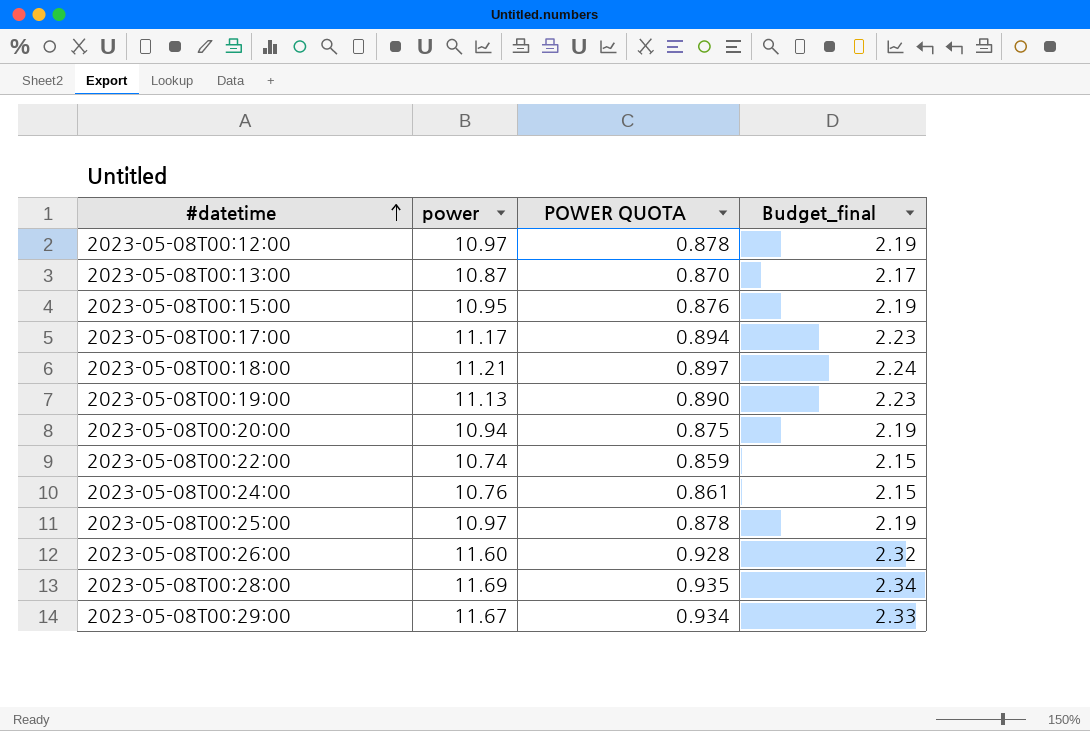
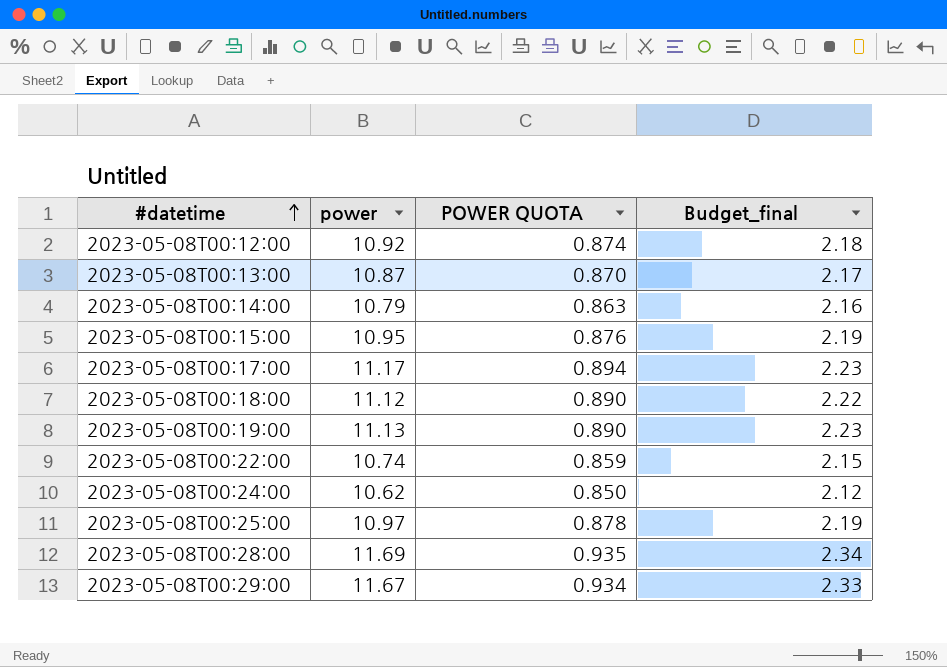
row 2023-05-08T00:20:00: 10.94 | 0.875 | 2.19 -> none
row 2023-05-08T00:26:00: 11.60 | 0.928 | 2.32 -> none
2023-05-08T00:12:00 | power: 10.97 -> 10.92
2023-05-08T00:12:00 | POWER QUOTA: 0.878 -> 0.874
2023-05-08T00:12:00 | Budget_final: 2.19 -> 2.18
row 2023-05-08T00:14:00: none -> 10.79 | 0.863 | 2.16
2023-05-08T00:18:00 | power: 11.21 -> 11.12
2023-05-08T00:18:00 | POWER QUOTA: 0.897 -> 0.890
2023-05-08T00:18:00 | Budget_final: 2.24 -> 2.22
2023-05-08T00:24:00 | power: 10.76 -> 10.62
2023-05-08T00:24:00 | POWER QUOTA: 0.861 -> 0.850
2023-05-08T00:24:00 | Budget_final: 2.15 -> 2.12

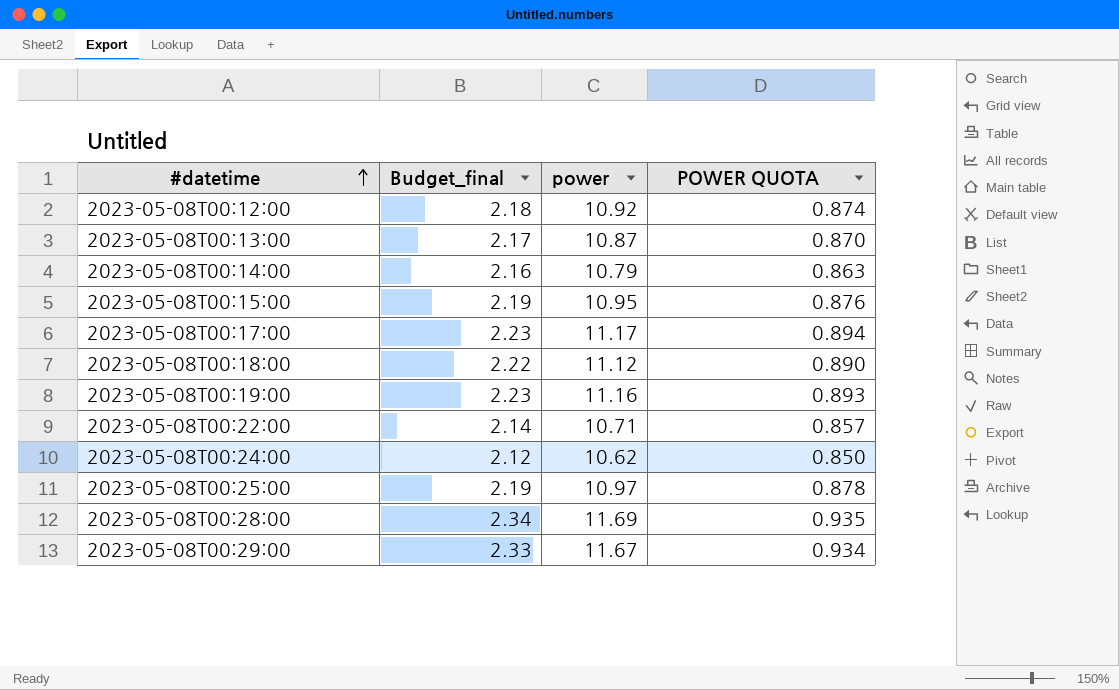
column Budget_final | position: 4 -> 2
2023-05-08T00:19:00 | power: 11.13 -> 11.16
2023-05-08T00:19:00 | POWER QUOTA: 0.890 -> 0.893
2023-05-08T00:22:00 | Budget_final: 2.15 -> 2.14
2023-05-08T00:22:00 | power: 10.74 -> 10.71
2023-05-08T00:22:00 | POWER QUOTA: 0.859 -> 0.857

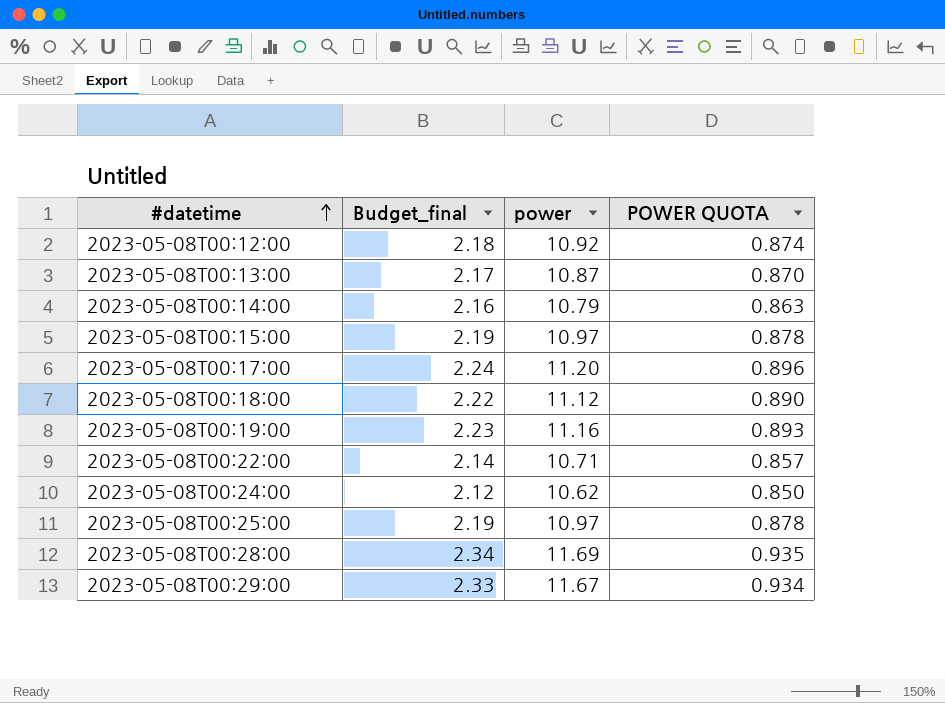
2023-05-08T00:15:00 | power: 10.95 -> 10.97
2023-05-08T00:15:00 | POWER QUOTA: 0.876 -> 0.878
2023-05-08T00:17:00 | Budget_final: 2.23 -> 2.24
2023-05-08T00:17:00 | power: 11.17 -> 11.20
2023-05-08T00:17:00 | POWER QUOTA: 0.894 -> 0.896

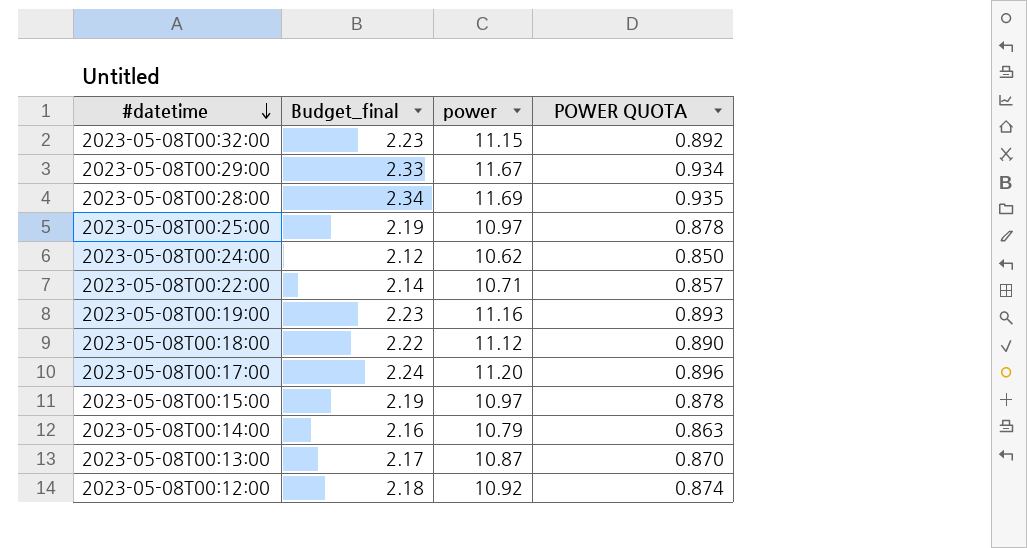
row order: #datetime ascending -> #datetime descending
row 2023-05-08T00:32:00: none -> 2.23 | 11.15 | 0.892

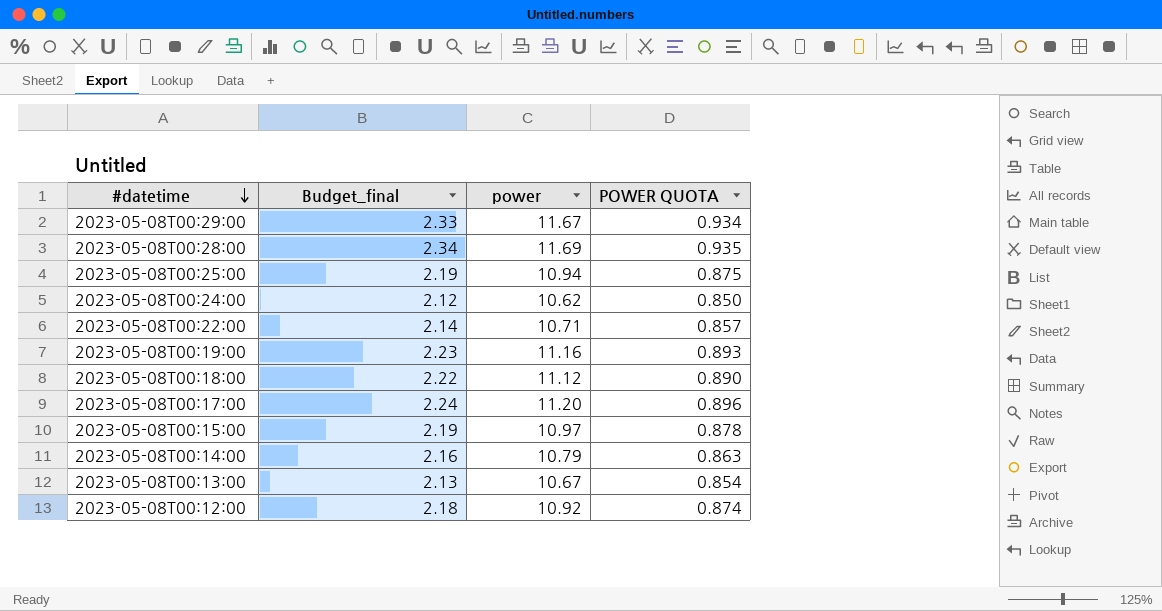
row 2023-05-08T00:32:00: 2.23 | 11.15 | 0.892 -> none
2023-05-08T00:25:00 | power: 10.97 -> 10.94
2023-05-08T00:25:00 | POWER QUOTA: 0.878 -> 0.875
2023-05-08T00:13:00 | Budget_final: 2.17 -> 2.13
2023-05-08T00:13:00 | power: 10.87 -> 10.67
2023-05-08T00:13:00 | POWER QUOTA: 0.870 -> 0.854

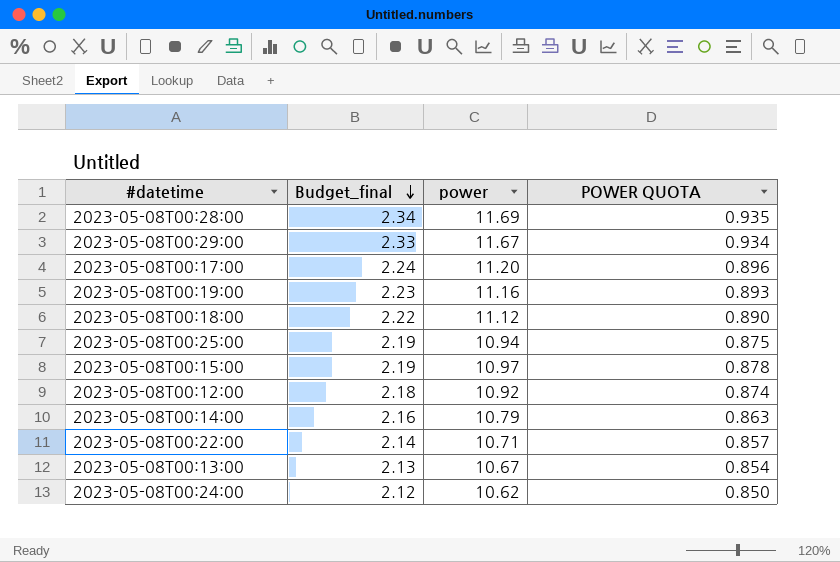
row order: #datetime descending -> Budget_final descending

